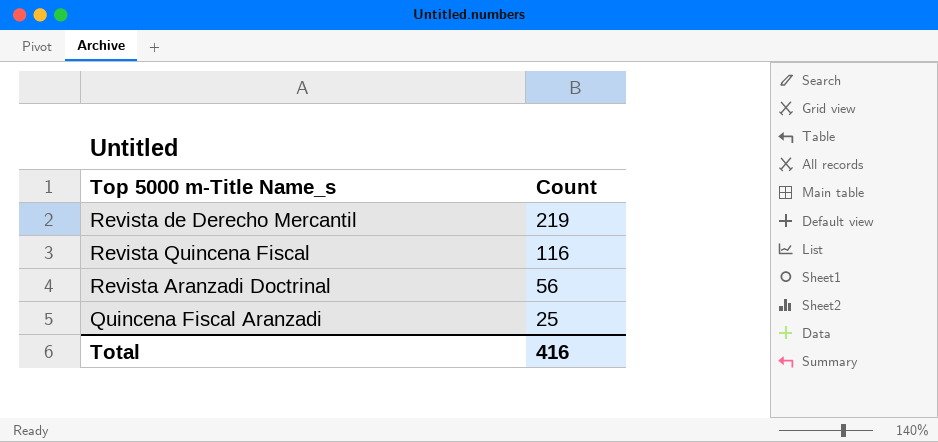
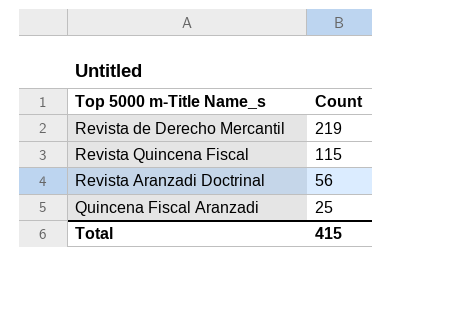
Revista Quincena Fiscal | Count: 116 -> 115
Total | Count: 416 -> 415

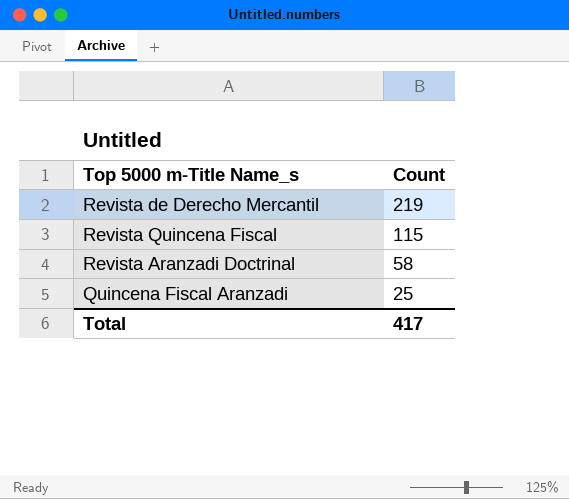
Revista Aranzadi Doctrinal | Count: 56 -> 58
Total | Count: 415 -> 417

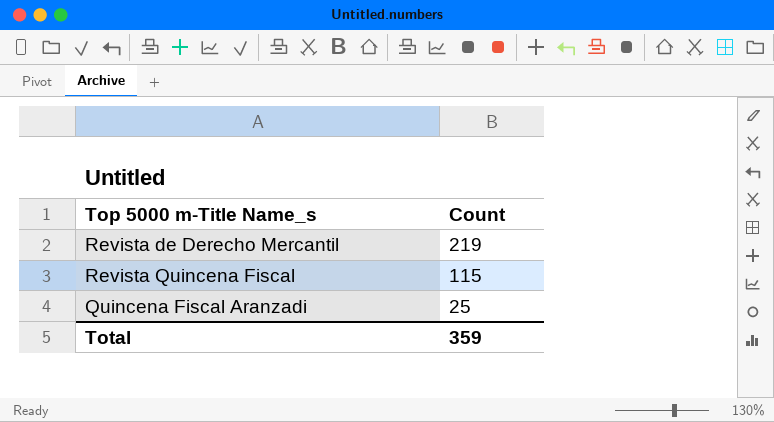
row Revista Aranzadi Doctrinal: 58 -> none
Total | Count: 417 -> 359

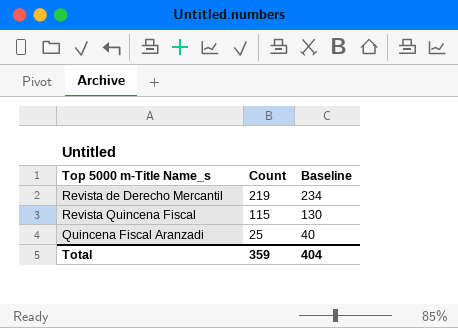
column Baseline | formula: none -> [Count] + 15

